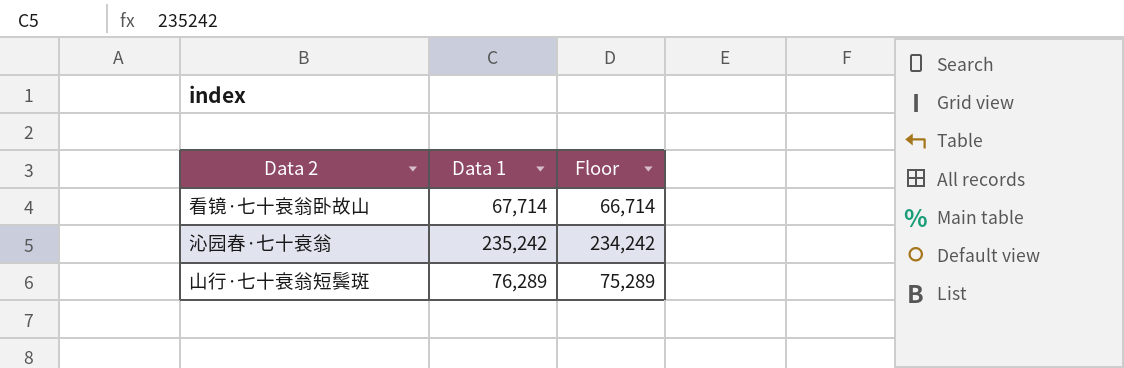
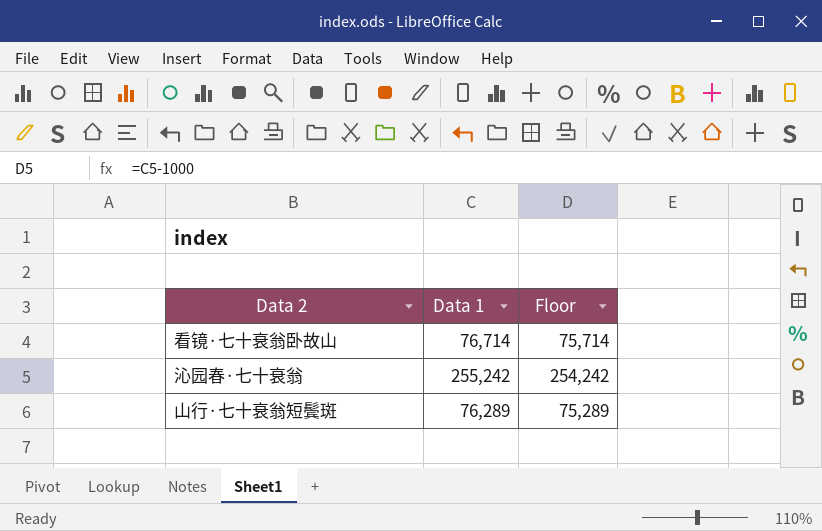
看镜·七十衰翁卧故山 | Data 1: 67,714 -> 76,714
看镜·七十衰翁卧故山 | Floor: 66,714 -> 75,714
沁园春·七十衰翁 | Data 1: 235,242 -> 255,242
沁园春·七十衰翁 | Floor: 234,242 -> 254,242

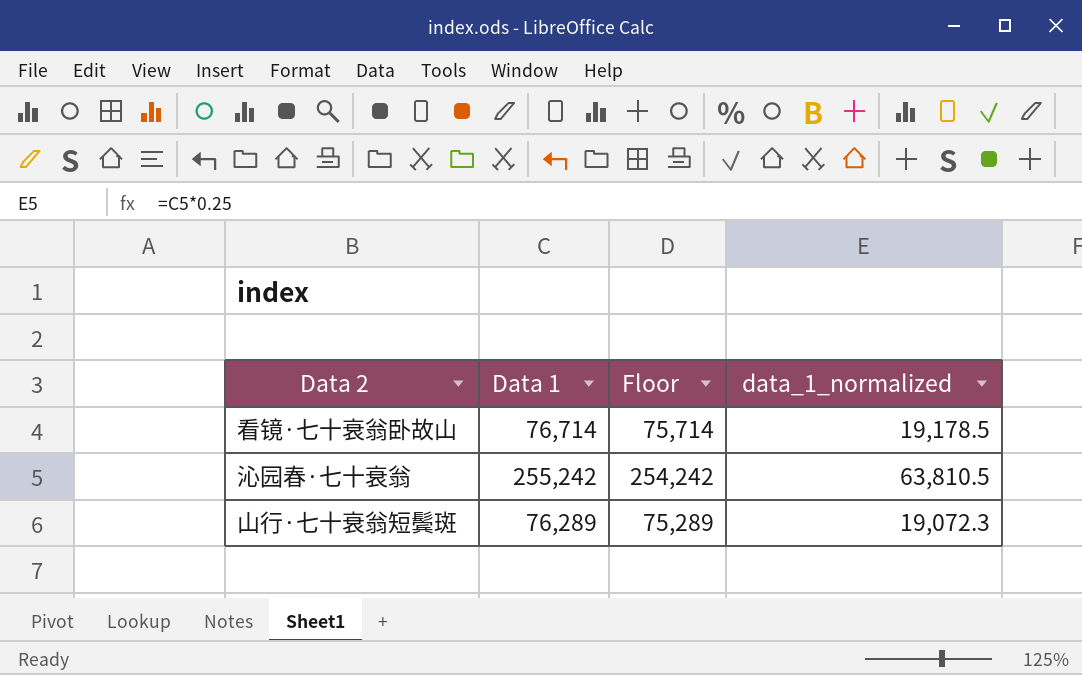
column data_1_normalized | formula: none -> [Data 1] * 0.25

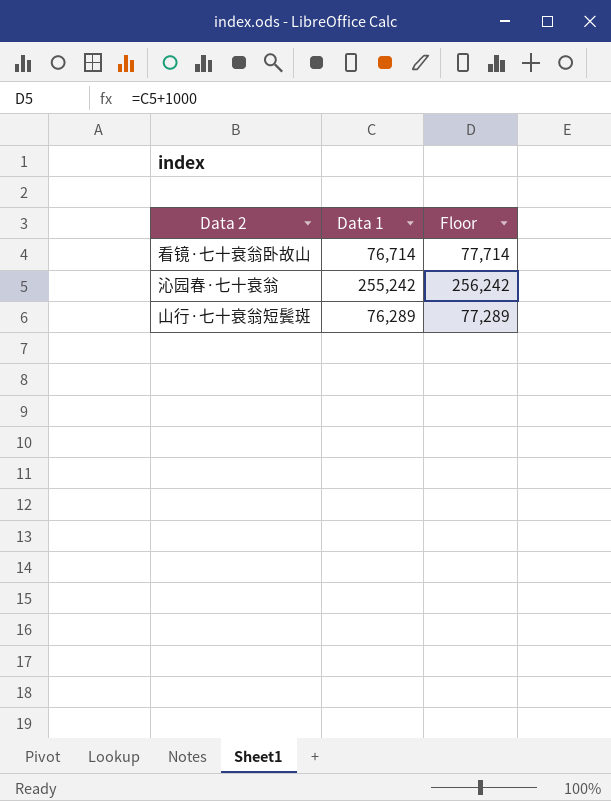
column data_1_normalized | formula: [Data 1] * 0.25 -> none
column Floor | formula: [Data 1] - 1000 -> [Data 1] + 1000

